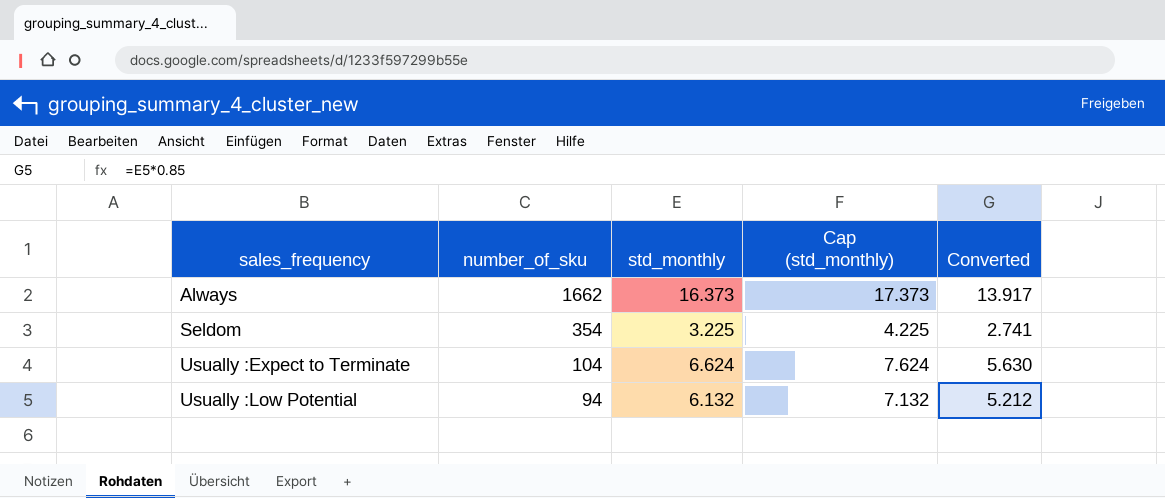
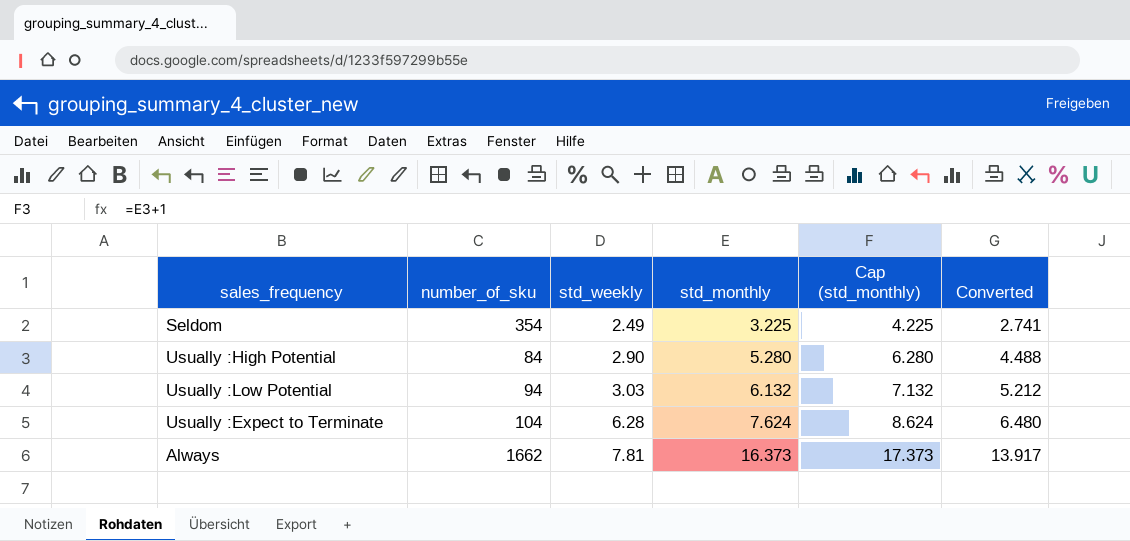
row order: sales_frequency ascending -> std_weekly ascending
column std_weekly | position: none -> 3
row Usually :High Potential: none -> 84 | 2.90 | 5.280 | 6.280 | 4.488
Usually :Expect to Terminate | std_monthly: 6.624 -> 7.624
Usually :Expect to Terminate | Cap (std_monthly): 7.624 -> 8.624
Usually :Expect to Terminate | Converted: 5.630 -> 6.480

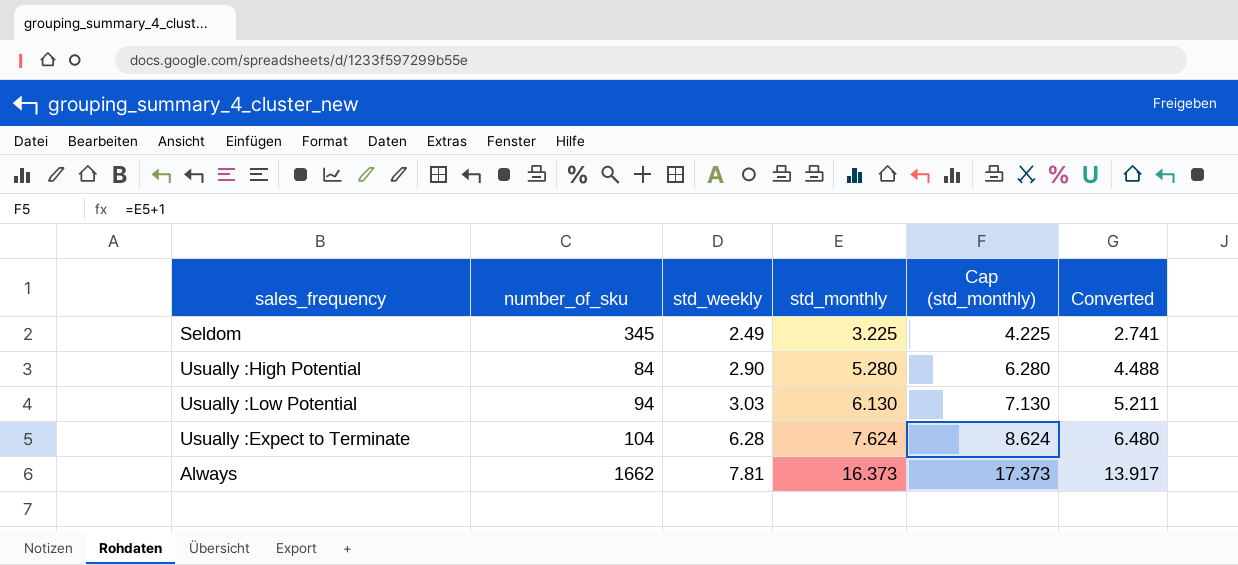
Seldom | number_of_sku: 354 -> 345
Usually :Low Potential | std_monthly: 6.132 -> 6.130
Usually :Low Potential | Cap (std_monthly): 7.132 -> 7.130
Usually :Low Potential | Converted: 5.212 -> 5.211

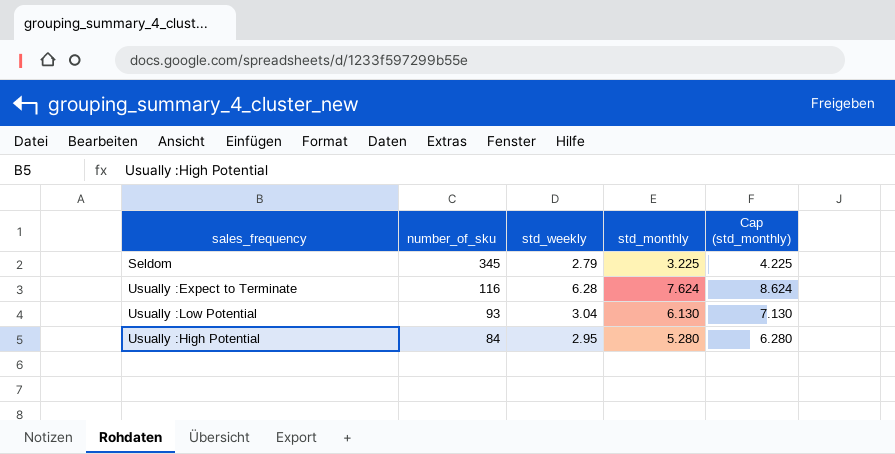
row order: std_weekly ascending -> number_of_sku descending
column Converted | formula: [std_monthly] * 0.85 -> none
row Always: 1662 | 7.81 | 16.373 | 17.373 | 13.917 -> none
Seldom | std_weekly: 2.49 -> 2.79
Usually :Expect to Terminate | number_of_sku: 104 -> 116
Usually :Low Potential | number_of_sku: 94 -> 93
Usually :Low Potential | std_weekly: 3.03 -> 3.04
Usually :High Potential | std_weekly: 2.90 -> 2.95

